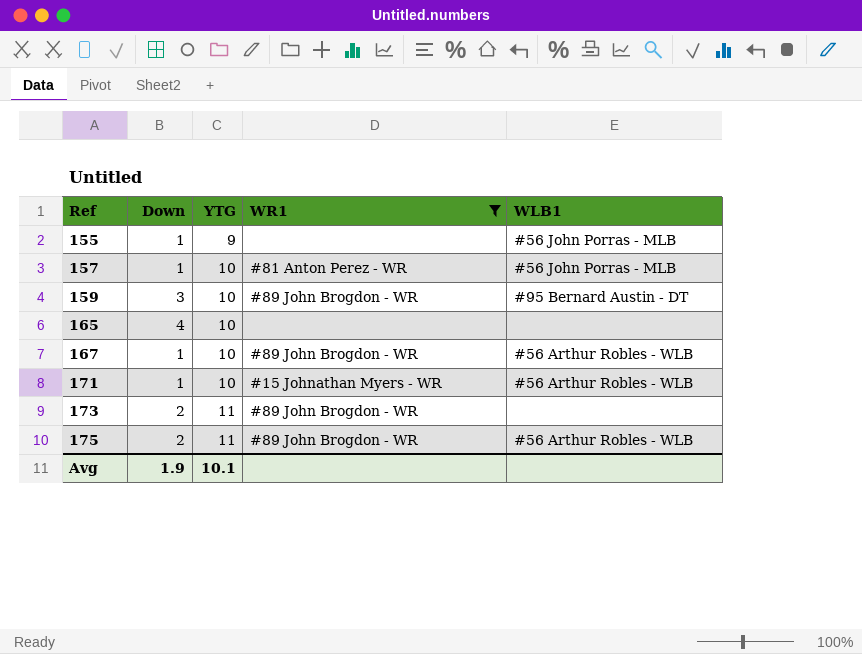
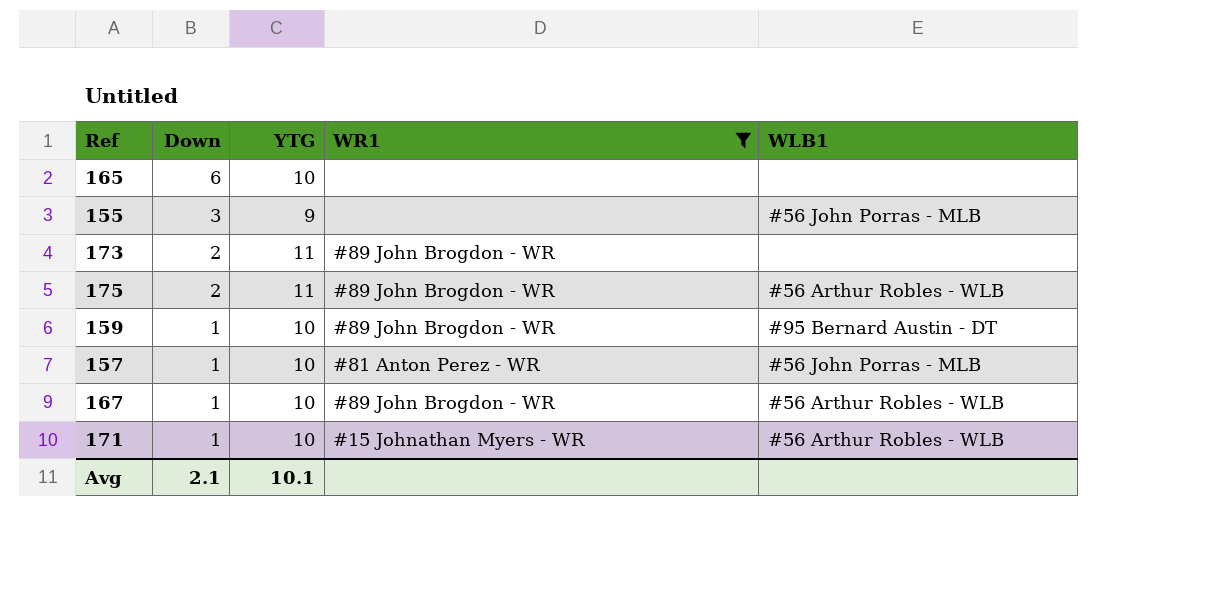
row order: Ref ascending -> Down descending
165 | Down: 4 -> 6
155 | Down: 1 -> 3
159 | Down: 3 -> 1
Avg | Down: 1.9 -> 2.1

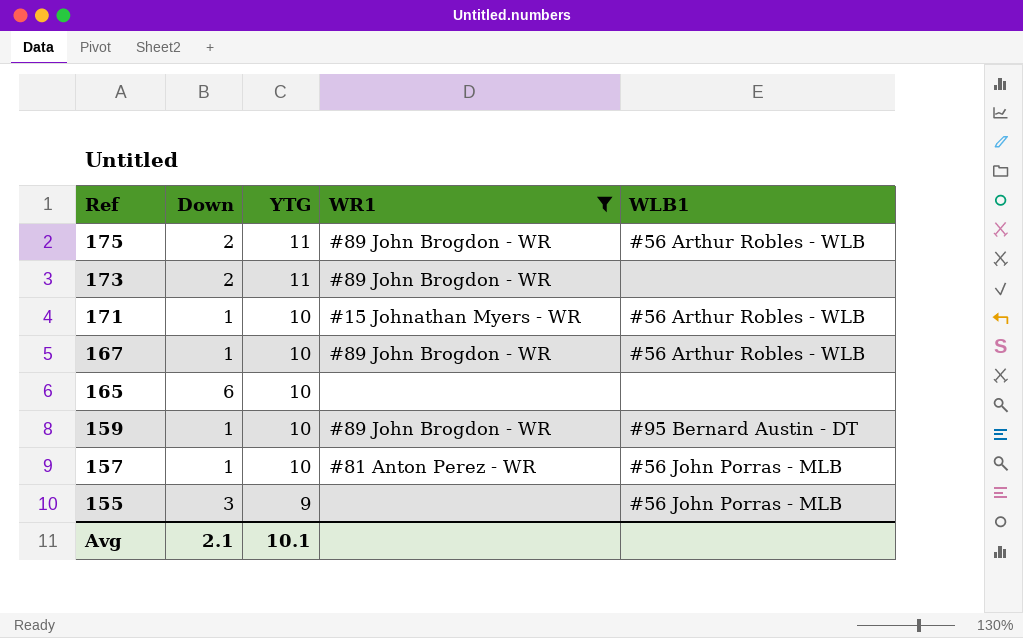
row order: Down descending -> Ref descending

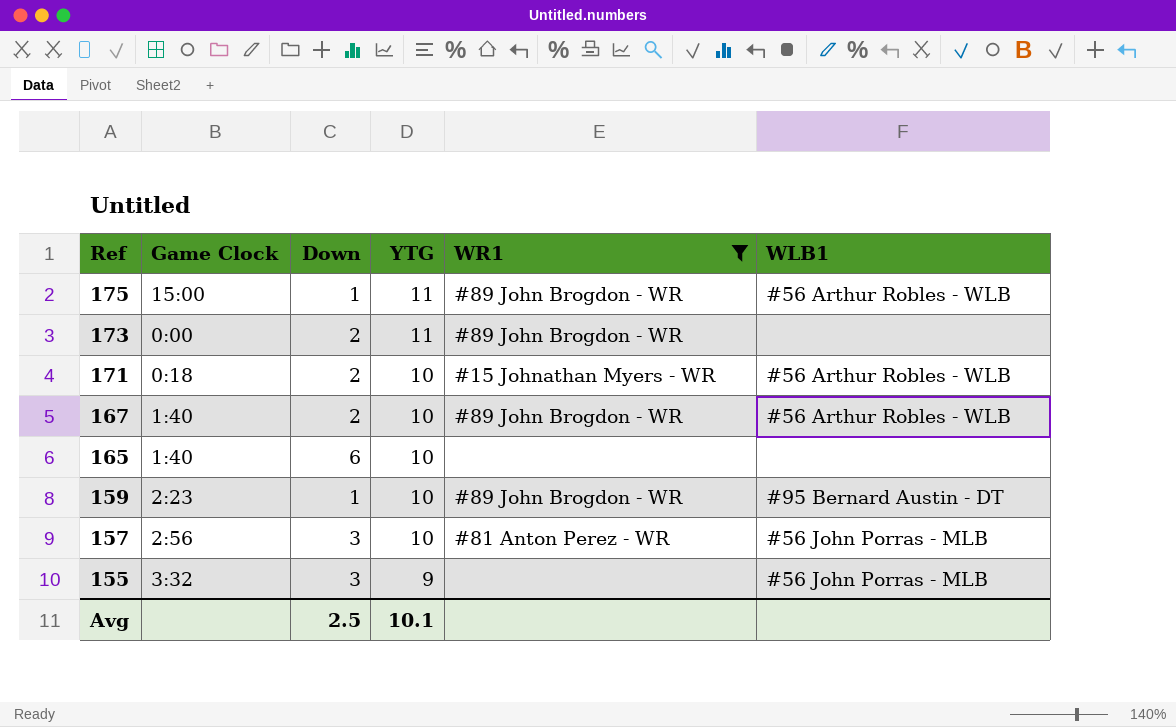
column Game Clock | position: none -> 2
175 | Down: 2 -> 1
171 | Down: 1 -> 2
167 | Down: 1 -> 2
157 | Down: 1 -> 3
Avg | Down: 2.1 -> 2.5

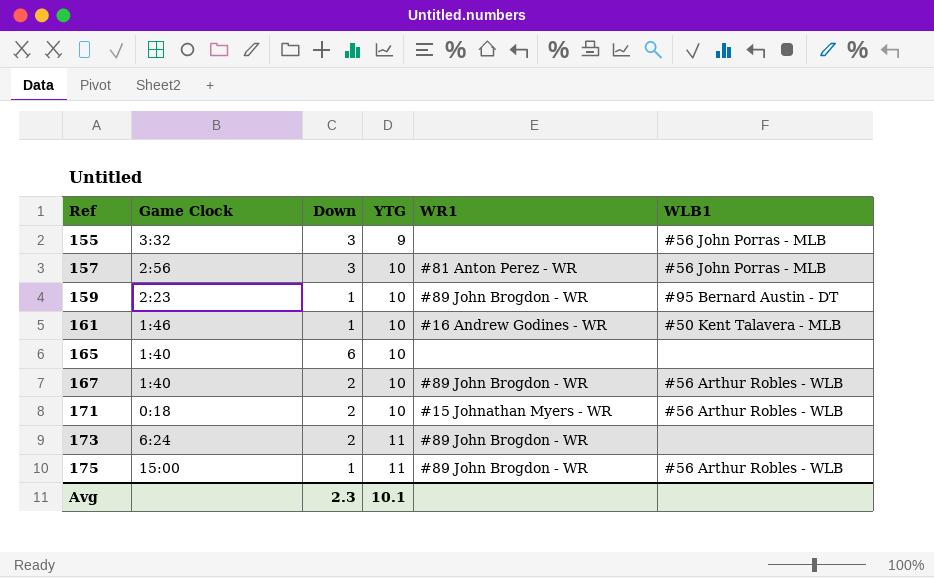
filter: WR1 != #16 Andrew Godines - WR -> none
row order: Ref descending -> Ref ascending
173 | Game Clock: 0:00 -> 6:24
Avg | Down: 2.5 -> 2.3

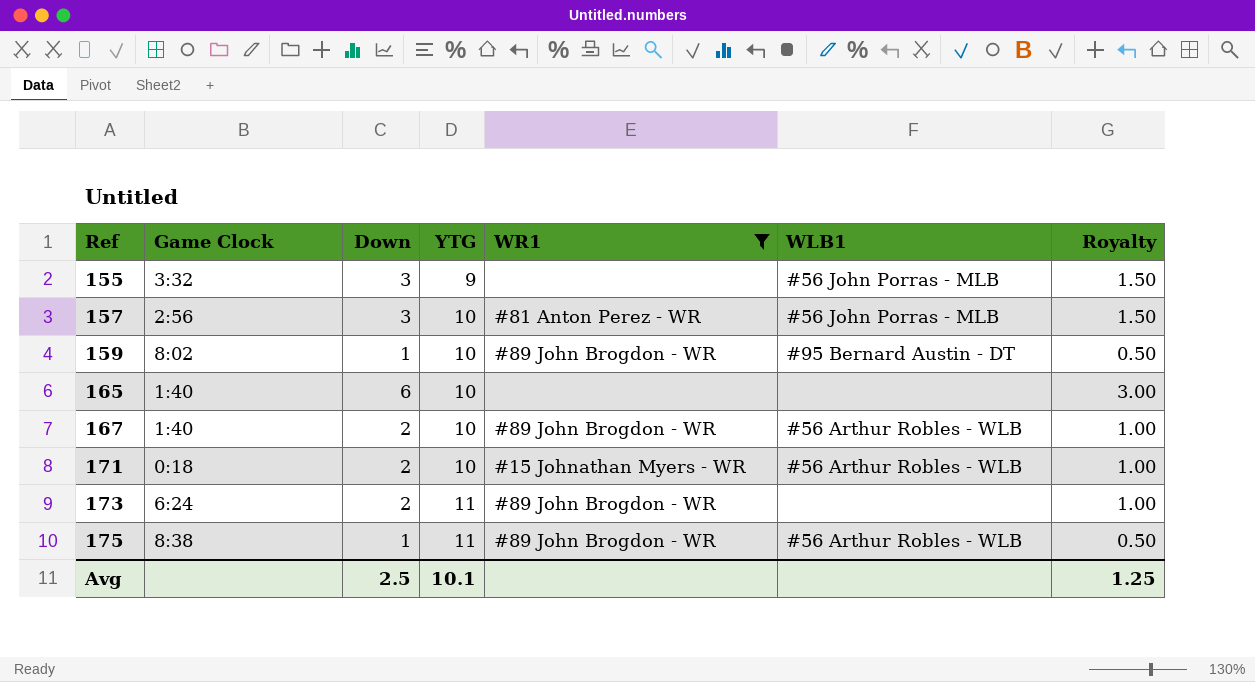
filter: none -> WR1 != #16 Andrew Godines - WR
column Royalty | formula: none -> [Down] * 0.5
159 | Game Clock: 2:23 -> 8:02
175 | Game Clock: 15:00 -> 8:38
Avg | Down: 2.3 -> 2.5

